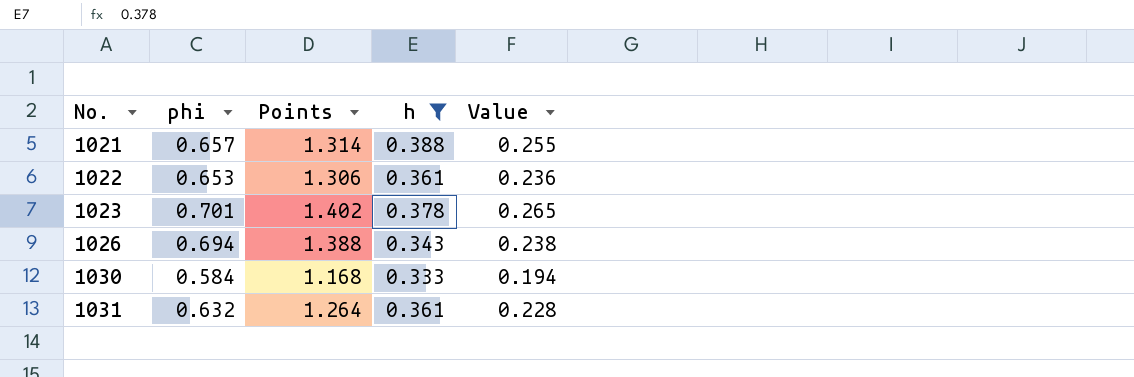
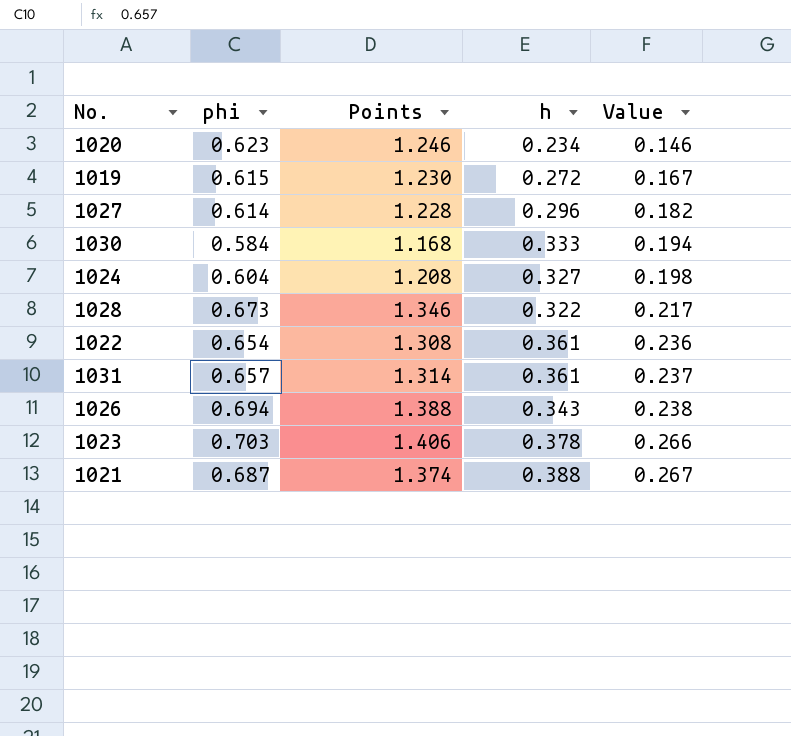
filter: h >= 0.333 -> none
row order: No. ascending -> Value ascending
1022 | phi: 0.653 -> 0.654
1022 | Points: 1.306 -> 1.308
1031 | phi: 0.632 -> 0.657
1031 | Points: 1.264 -> 1.314
1031 | Value: 0.228 -> 0.237
1023 | phi: 0.701 -> 0.703
1023 | Points: 1.402 -> 1.406
1023 | Value: 0.265 -> 0.266
1021 | phi: 0.657 -> 0.687
1021 | Points: 1.314 -> 1.374
1021 | Value: 0.255 -> 0.267

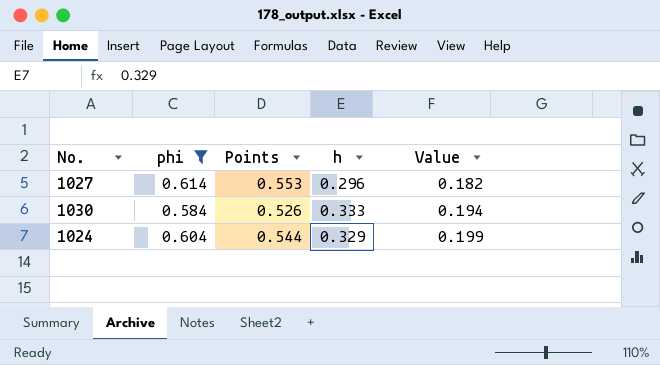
filter: none -> phi <= 0.614
column Points | formula: [phi] * 2 -> [phi] * 0.9
1024 | h: 0.327 -> 0.329
1024 | Value: 0.198 -> 0.199

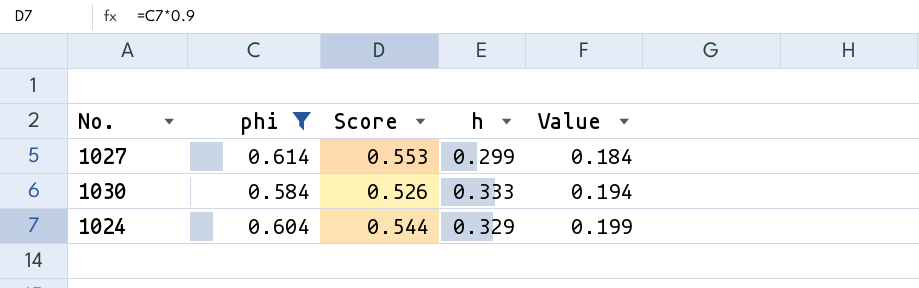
column name: Points -> Score
1027 | h: 0.296 -> 0.299
1027 | Value: 0.182 -> 0.184

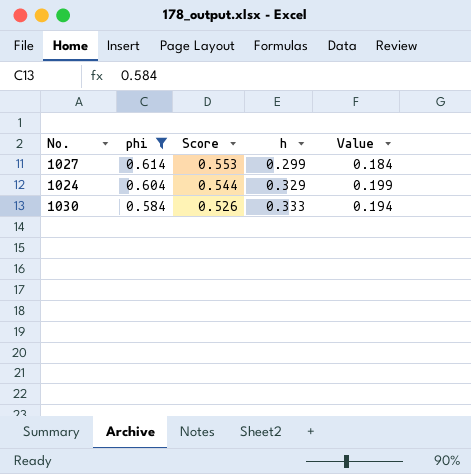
row order: Value ascending -> phi descending

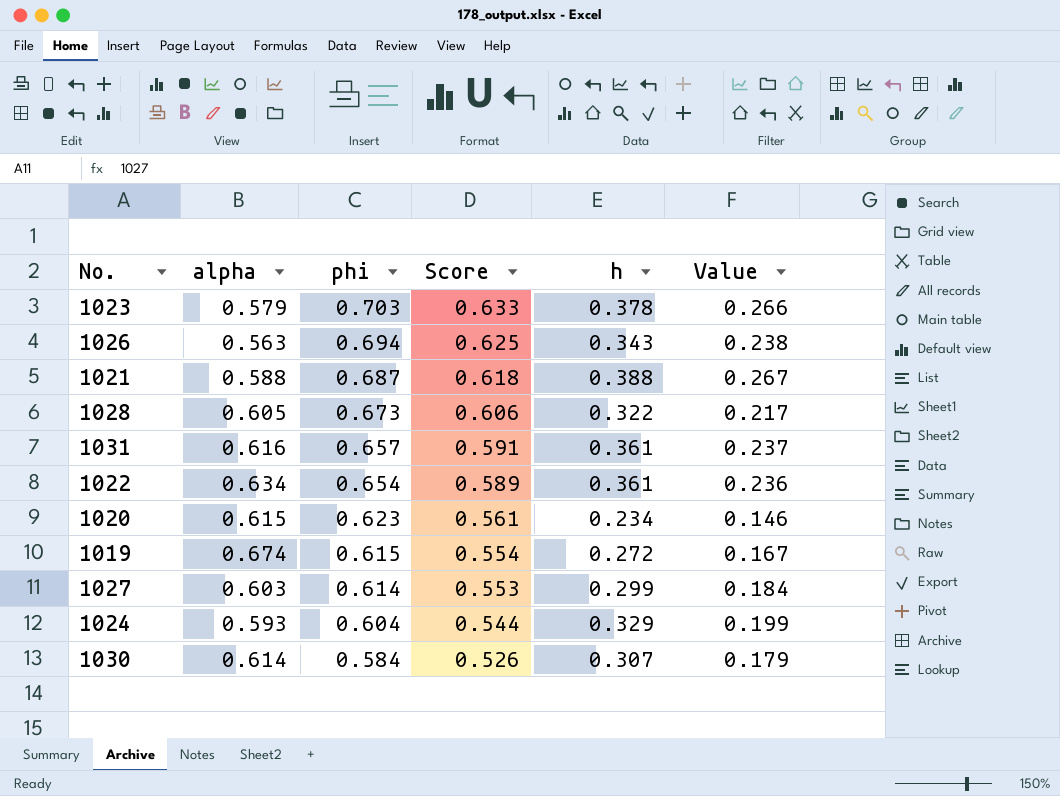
filter: phi <= 0.614 -> none
column alpha | position: none -> 2
1030 | h: 0.333 -> 0.307
1030 | Value: 0.194 -> 0.179

